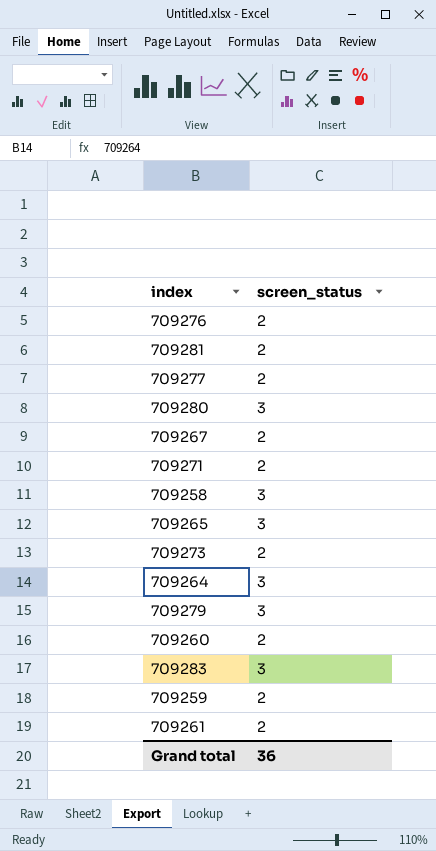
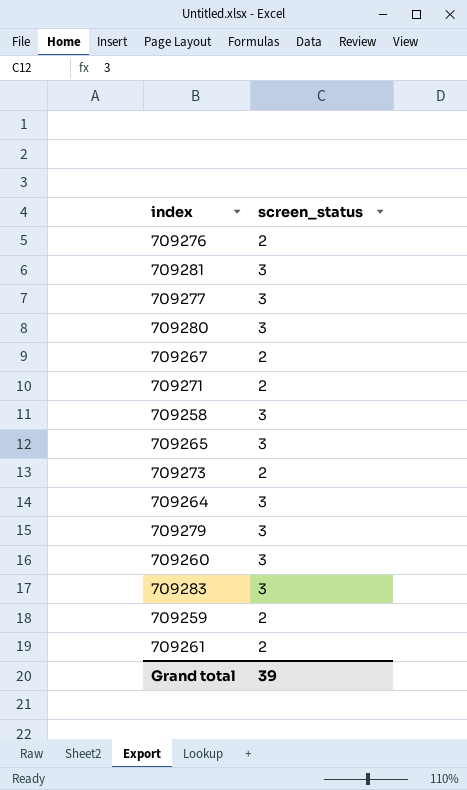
709281 | screen_status: 2 -> 3
709277 | screen_status: 2 -> 3
709260 | screen_status: 2 -> 3
Grand total | screen_status: 36 -> 39

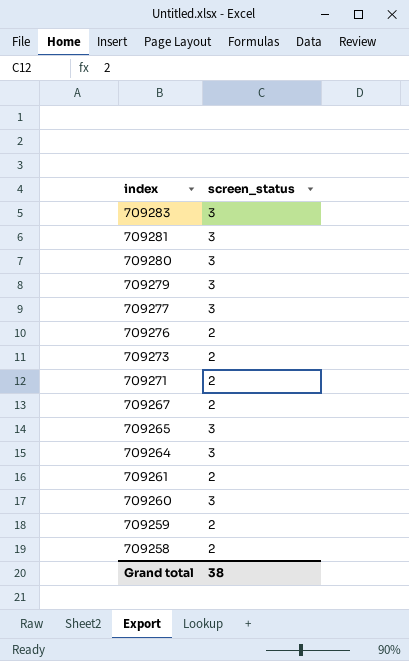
row order: none -> index descending
709258 | screen_status: 3 -> 2
Grand total | screen_status: 39 -> 38

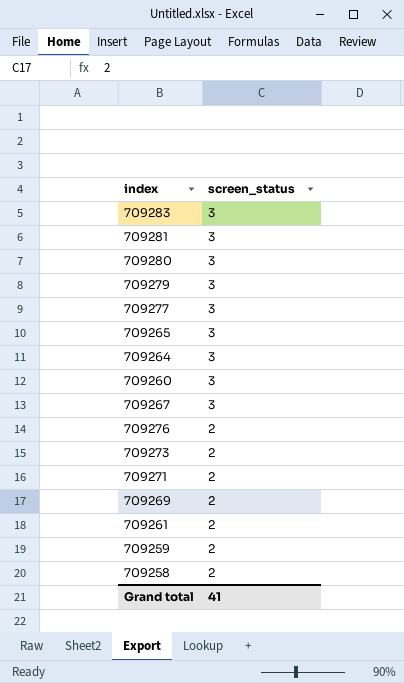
row order: index descending -> screen_status descending
709267 | screen_status: 2 -> 3
row 709269: none -> 2
Grand total | screen_status: 38 -> 41

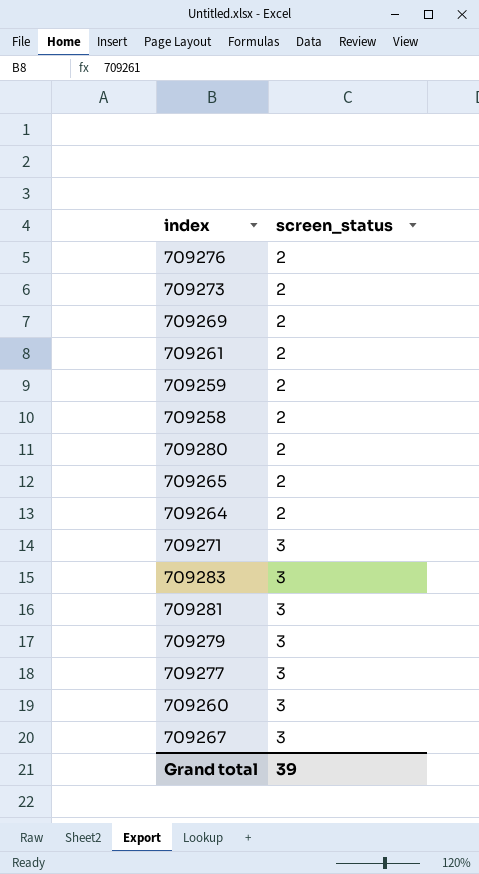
row order: screen_status descending -> screen_status ascending
709280 | screen_status: 3 -> 2
709265 | screen_status: 3 -> 2
709264 | screen_status: 3 -> 2
709271 | screen_status: 2 -> 3
Grand total | screen_status: 41 -> 39

